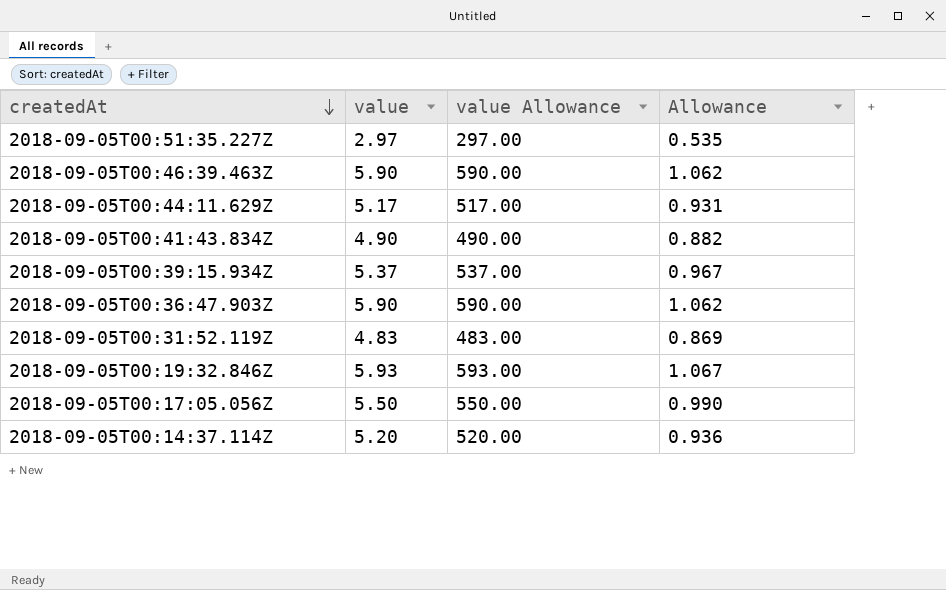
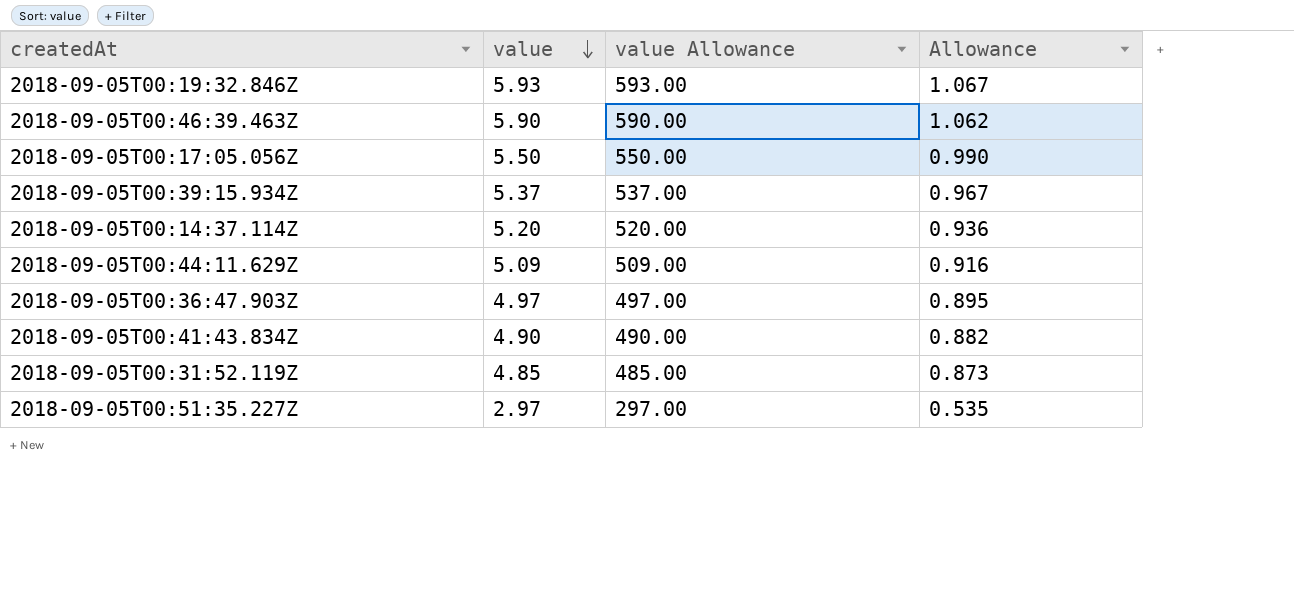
row order: createdAt descending -> value descending
2018-09-05T00:44:11.629Z | value: 5.17 -> 5.09
2018-09-05T00:44:11.629Z | value Allowance: 517.00 -> 509.00
2018-09-05T00:44:11.629Z | Allowance: 0.931 -> 0.916
2018-09-05T00:36:47.903Z | value: 5.90 -> 4.97
2018-09-05T00:36:47.903Z | value Allowance: 590.00 -> 497.00
2018-09-05T00:36:47.903Z | Allowance: 1.062 -> 0.895
2018-09-05T00:31:52.119Z | value: 4.83 -> 4.85
2018-09-05T00:31:52.119Z | value Allowance: 483.00 -> 485.00
2018-09-05T00:31:52.119Z | Allowance: 0.869 -> 0.873

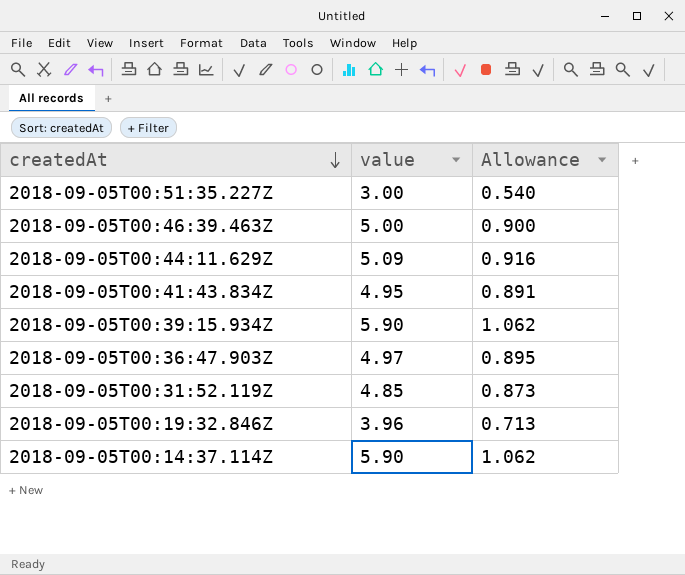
row order: value descending -> createdAt descending
column value Allowance | formula: [value] * 100 -> none
row 2018-09-05T00:17:05.056Z: 5.50 | 550.00 | 0.990 -> none
2018-09-05T00:51:35.227Z | value: 2.97 -> 3.00
2018-09-05T00:51:35.227Z | Allowance: 0.535 -> 0.540
2018-09-05T00:46:39.463Z | value: 5.90 -> 5.00
2018-09-05T00:46:39.463Z | Allowance: 1.062 -> 0.900
2018-09-05T00:41:43.834Z | value: 4.90 -> 4.95
2018-09-05T00:41:43.834Z | Allowance: 0.882 -> 0.891
2018-09-05T00:39:15.934Z | value: 5.37 -> 5.90
2018-09-05T00:39:15.934Z | Allowance: 0.967 -> 1.062
2018-09-05T00:19:32.846Z | value: 5.93 -> 3.96
2018-09-05T00:19:32.846Z | Allowance: 1.067 -> 0.713
2018-09-05T00:14:37.114Z | value: 5.20 -> 5.90
2018-09-05T00:14:37.114Z | Allowance: 0.936 -> 1.062

